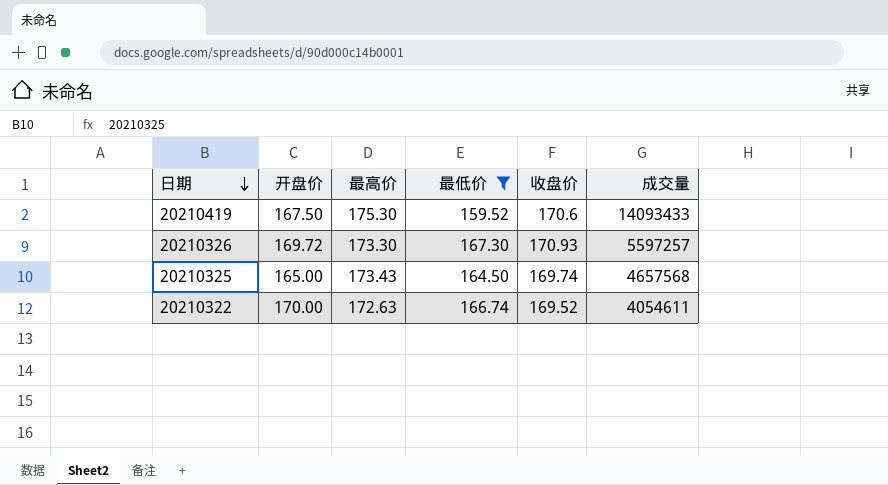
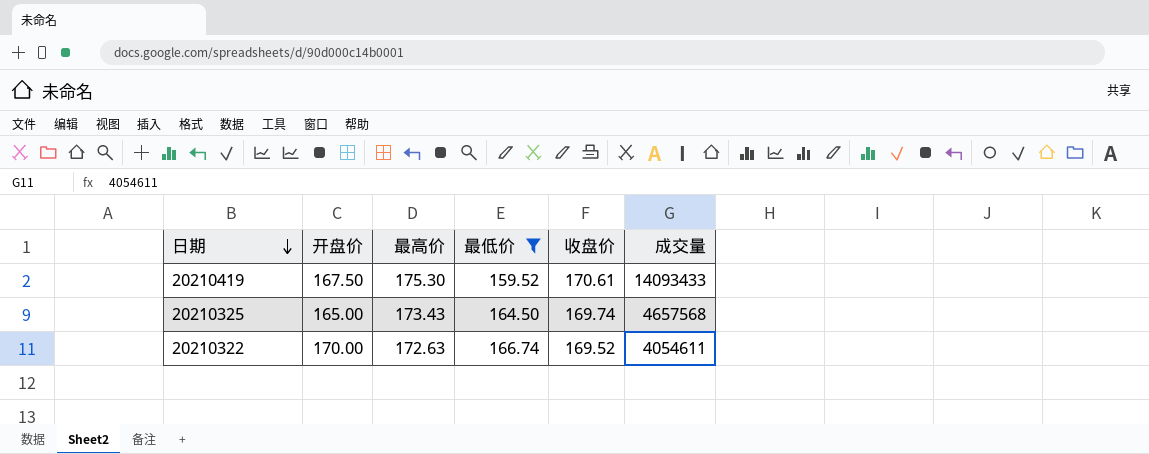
row 20210326: 169.72 | 173.30 | 167.30 | 170.93 | 5597257 -> none
20210419 | 收盘价: 170.6 -> 170.61

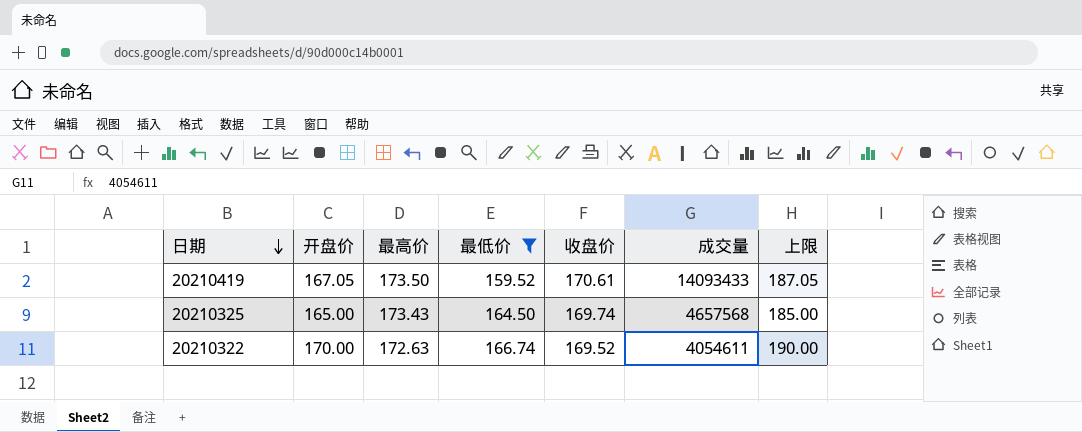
column 上限 | formula: none -> [开盘价] + 20
20210419 | 开盘价: 167.50 -> 167.05
20210419 | 最高价: 175.30 -> 173.50

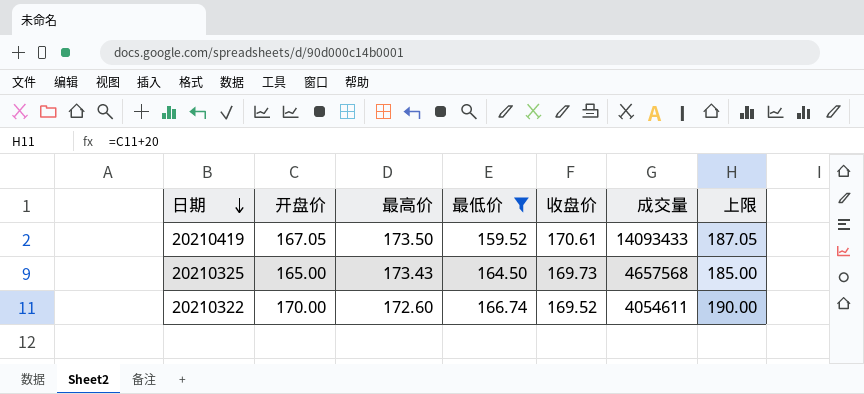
20210325 | 收盘价: 169.74 -> 169.73
20210322 | 最高价: 172.63 -> 172.60

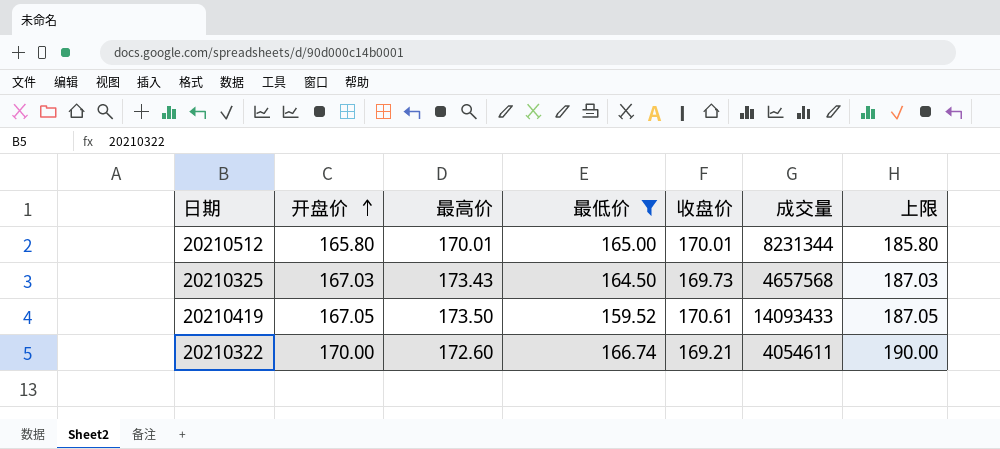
row order: 日期 descending -> 开盘价 ascending
row 20210512: none -> 165.80 | 170.01 | 165.00 | 170.01 | 8231344 | 185.80
20210325 | 开盘价: 165.00 -> 167.03
20210325 | 上限: 185.00 -> 187.03
20210322 | 收盘价: 169.52 -> 169.21

